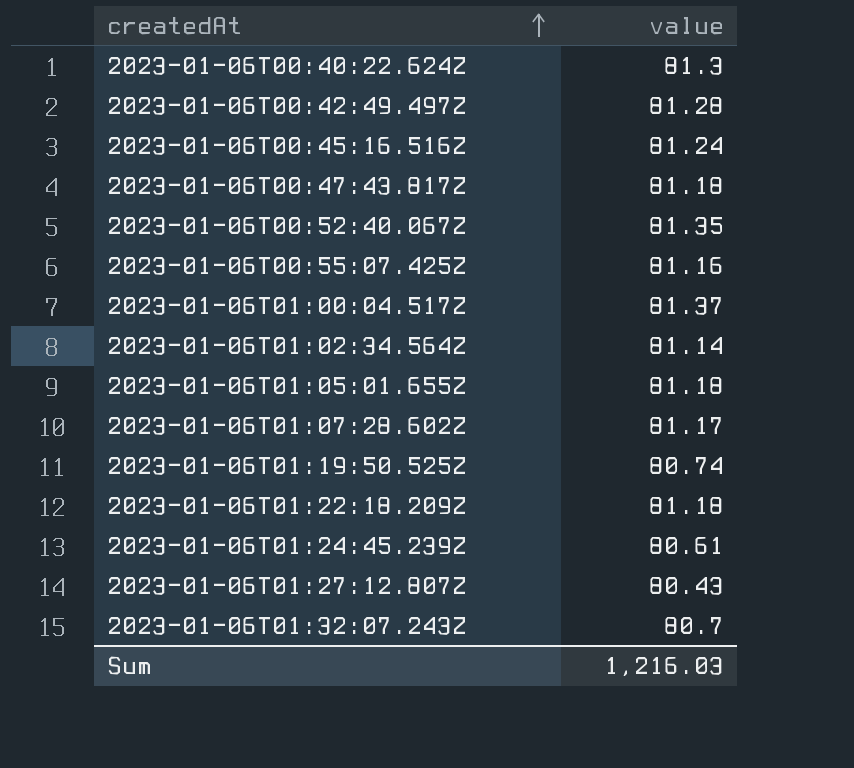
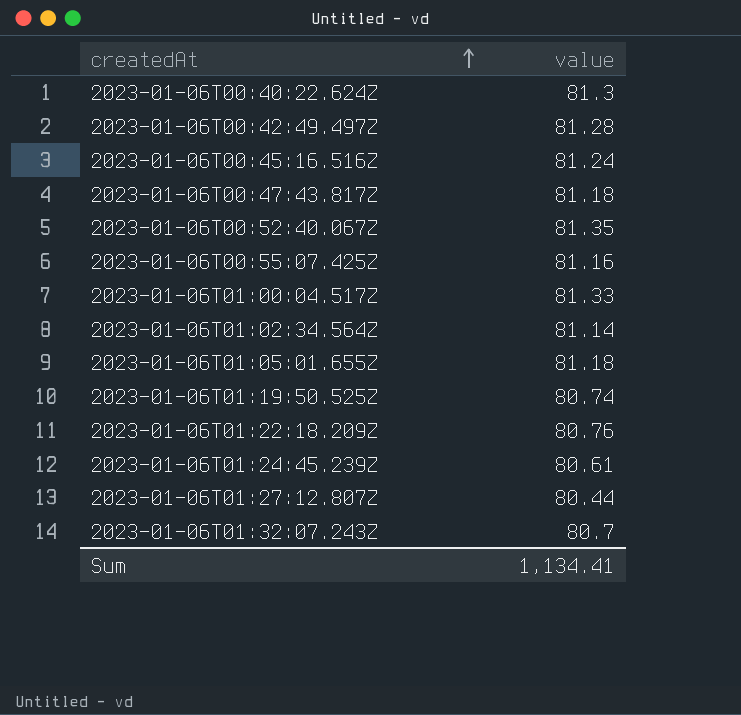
row 2023-01-06T01:07:28.602Z: 81.17 -> none
2023-01-06T01:00:04.517Z | value: 81.37 -> 81.33
2023-01-06T01:22:18.209Z | value: 81.18 -> 80.76
2023-01-06T01:27:12.807Z | value: 80.43 -> 80.44
Sum | value: 1,216.03 -> 1,134.41

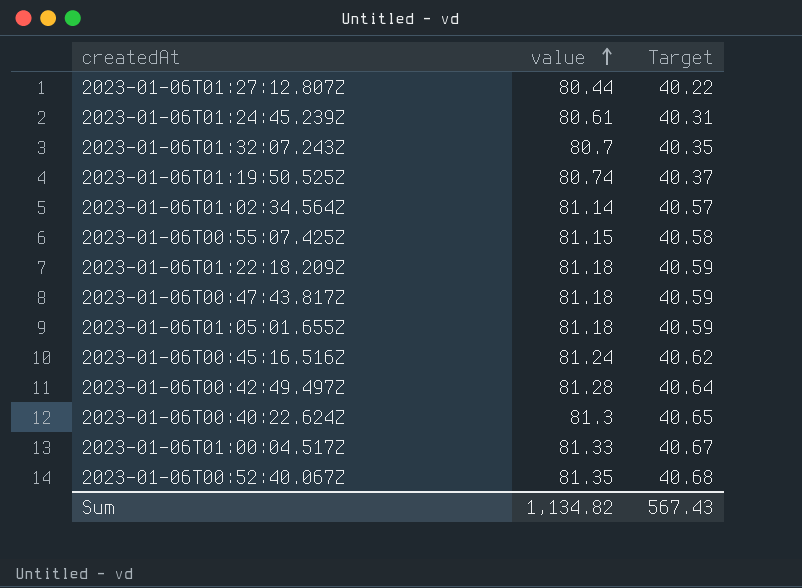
row order: createdAt ascending -> value ascending
column Target | formula: none -> [value] * 0.5
2023-01-06T00:55:07.425Z | value: 81.16 -> 81.15
2023-01-06T01:22:18.209Z | value: 80.76 -> 81.18
Sum | value: 1,134.41 -> 1,134.82

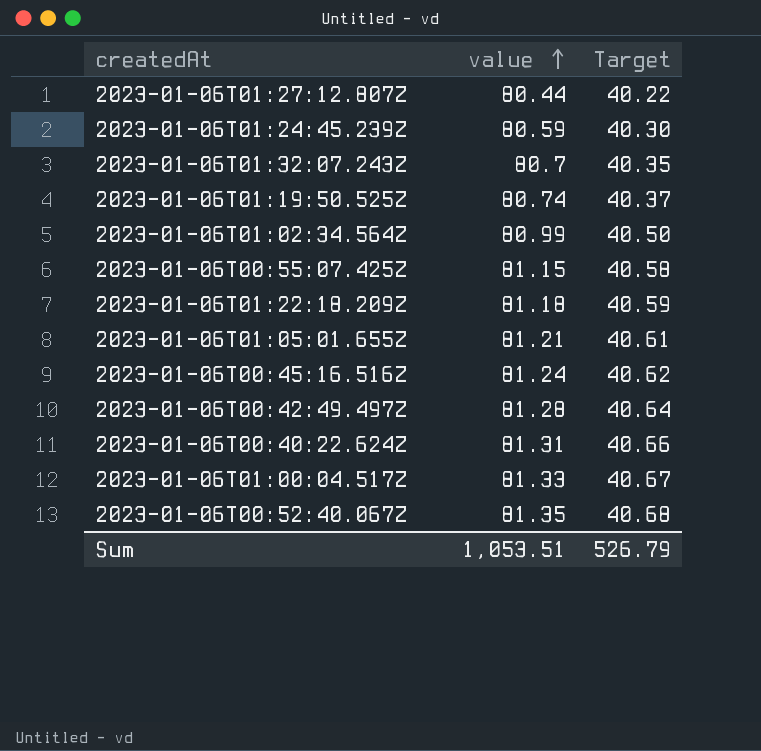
row 2023-01-06T00:47:43.817Z: 81.18 | 40.59 -> none
2023-01-06T01:24:45.239Z | value: 80.61 -> 80.59
2023-01-06T01:24:45.239Z | Target: 40.31 -> 40.30
2023-01-06T01:02:34.564Z | value: 81.14 -> 80.99
2023-01-06T01:02:34.564Z | Target: 40.57 -> 40.50
2023-01-06T01:05:01.655Z | value: 81.18 -> 81.21
2023-01-06T01:05:01.655Z | Target: 40.59 -> 40.61
2023-01-06T00:40:22.624Z | value: 81.3 -> 81.31
2023-01-06T00:40:22.624Z | Target: 40.65 -> 40.66
Sum | value: 1,134.82 -> 1,053.51
Sum | Target: 567.43 -> 526.79

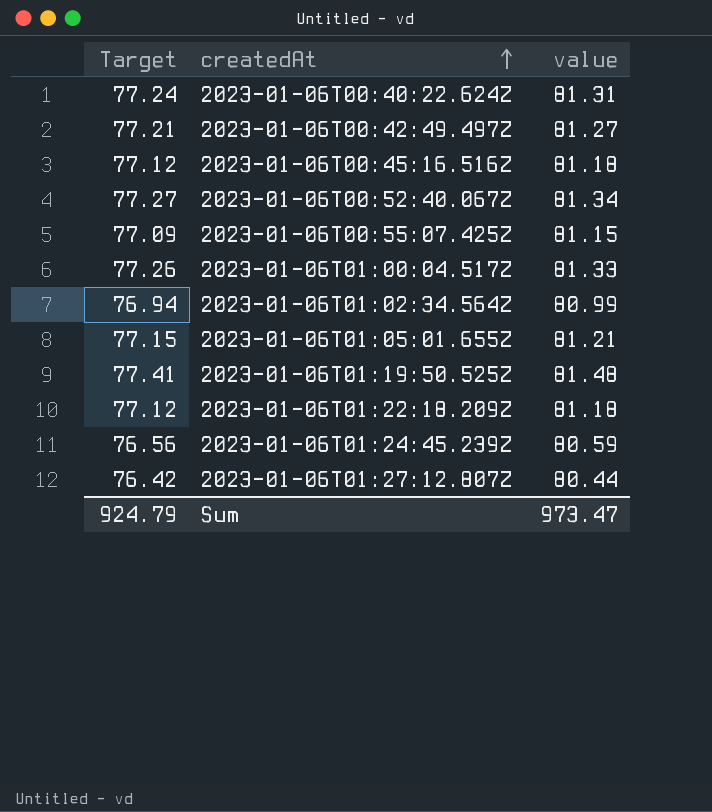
row order: value ascending -> createdAt ascending
column Target | formula: [value] * 0.5 -> [value] * 0.95
column Target | position: 3 -> 1
row 2023-01-06T01:32:07.243Z: 80.7 | 40.35 -> none
2023-01-06T00:42:49.497Z | value: 81.28 -> 81.27
2023-01-06T00:45:16.516Z | value: 81.24 -> 81.18
2023-01-06T00:52:40.067Z | value: 81.35 -> 81.34
2023-01-06T01:19:50.525Z | value: 80.74 -> 81.48
Sum | Target: 526.79 -> 924.79
Sum | value: 1,053.51 -> 973.47

